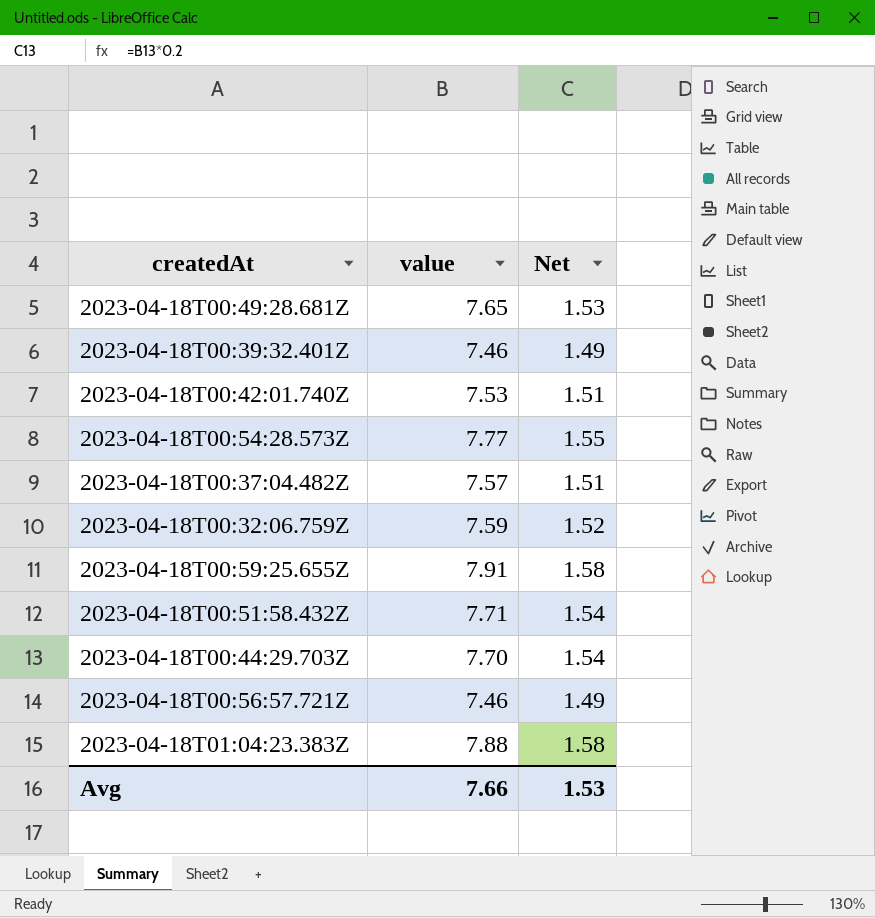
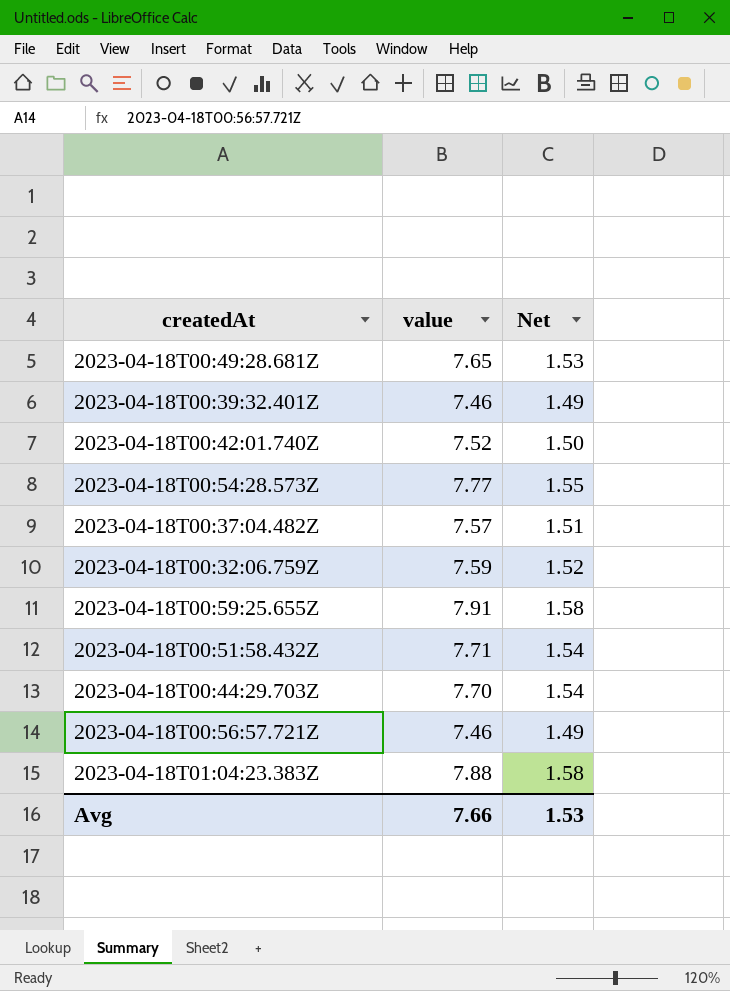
2023-04-18T00:42:01.740Z | value: 7.53 -> 7.52
2023-04-18T00:42:01.740Z | Net: 1.51 -> 1.50

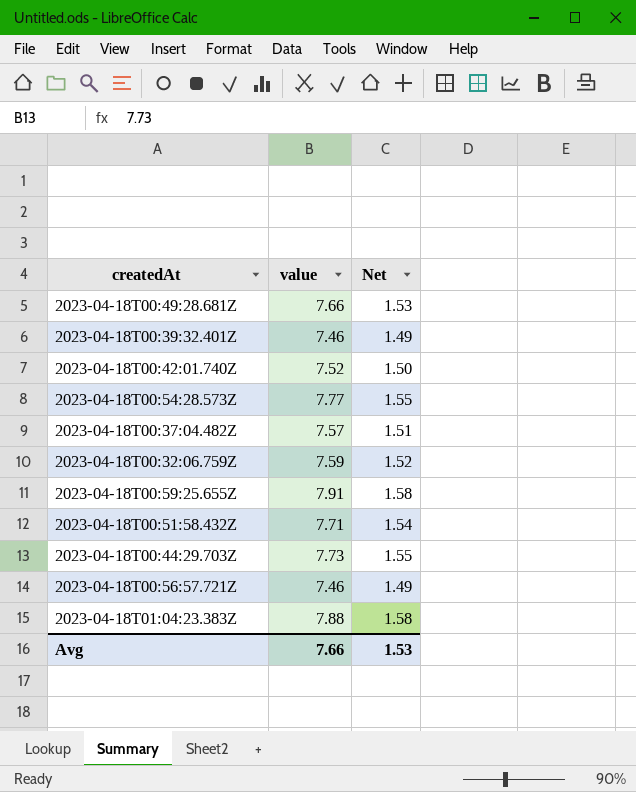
2023-04-18T00:49:28.681Z | value: 7.65 -> 7.66
2023-04-18T00:44:29.703Z | value: 7.70 -> 7.73
2023-04-18T00:44:29.703Z | Net: 1.54 -> 1.55

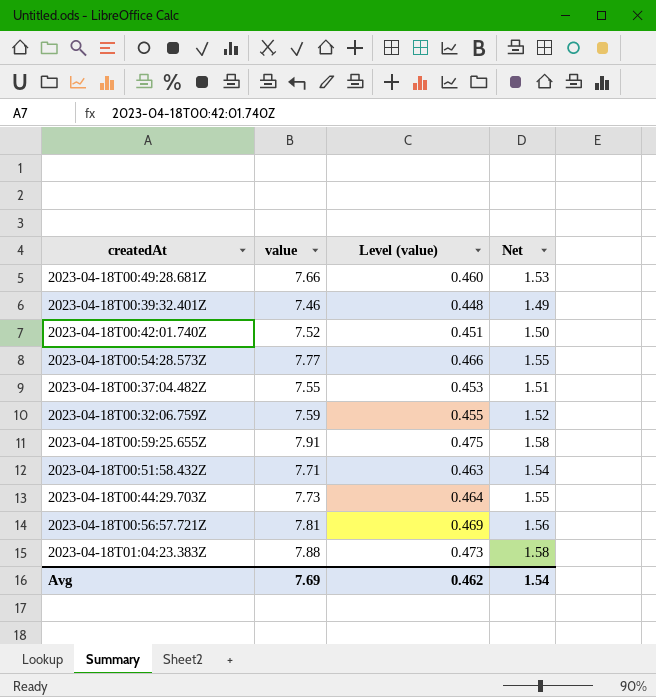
column Level (value) | formula: none -> [value] * 0.06
2023-04-18T00:37:04.482Z | value: 7.57 -> 7.55
2023-04-18T00:56:57.721Z | value: 7.46 -> 7.81
2023-04-18T00:56:57.721Z | Net: 1.49 -> 1.56
Avg | value: 7.66 -> 7.69
Avg | Net: 1.53 -> 1.54

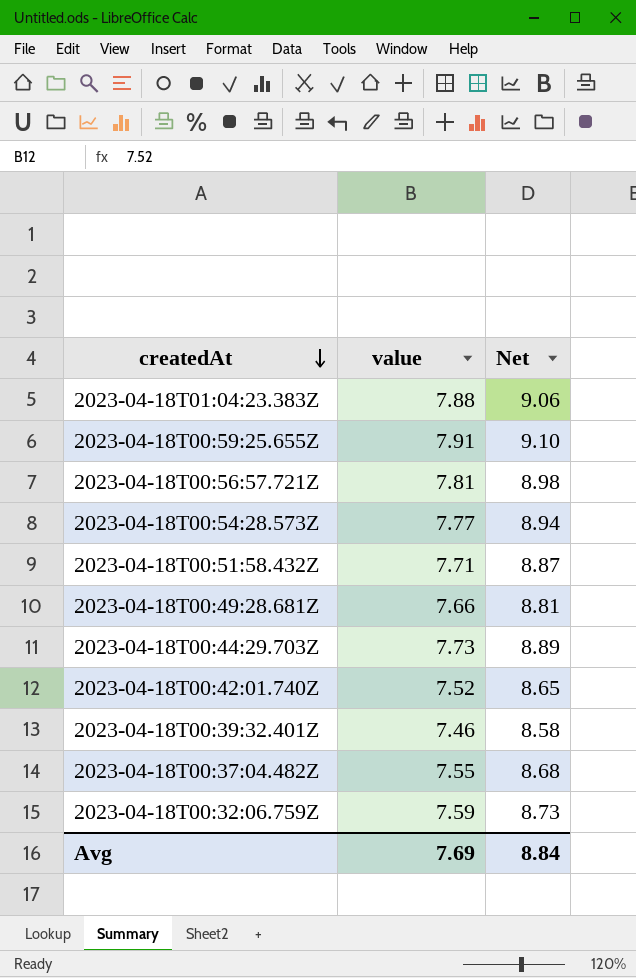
row order: none -> createdAt descending
column Level (value) | formula: [value] * 0.06 -> none
column Net | formula: [value] * 0.2 -> [value] * 1.15
Avg | Net: 1.54 -> 8.84

